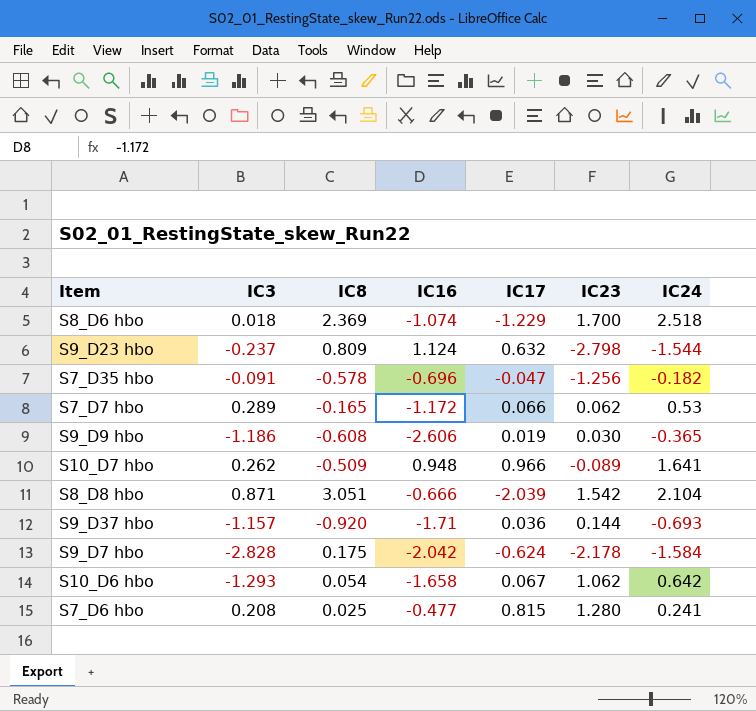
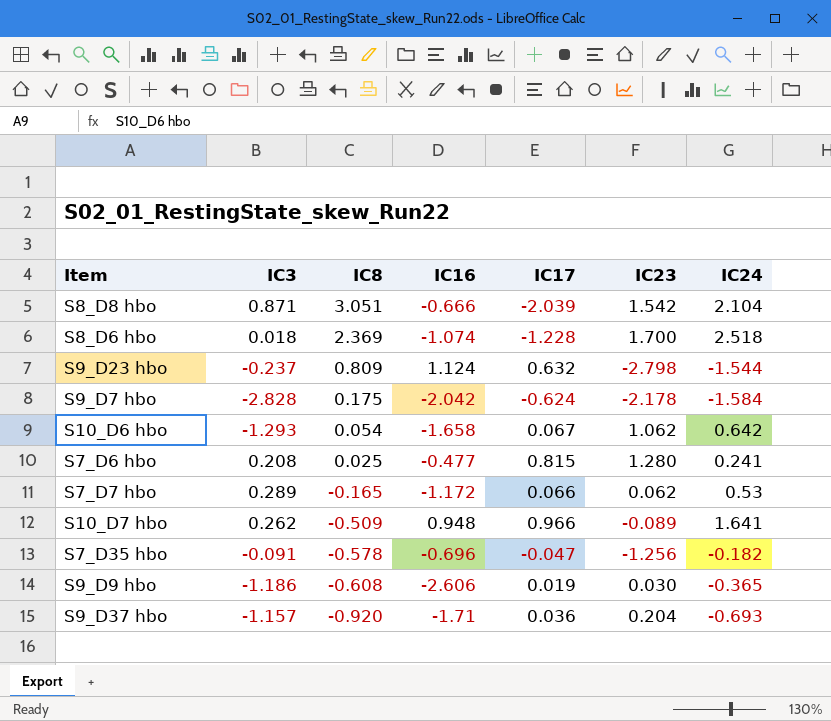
row order: none -> IC8 descending
S8_D6 hbo | IC17: -1.229 -> -1.228
S9_D37 hbo | IC23: 0.144 -> 0.204

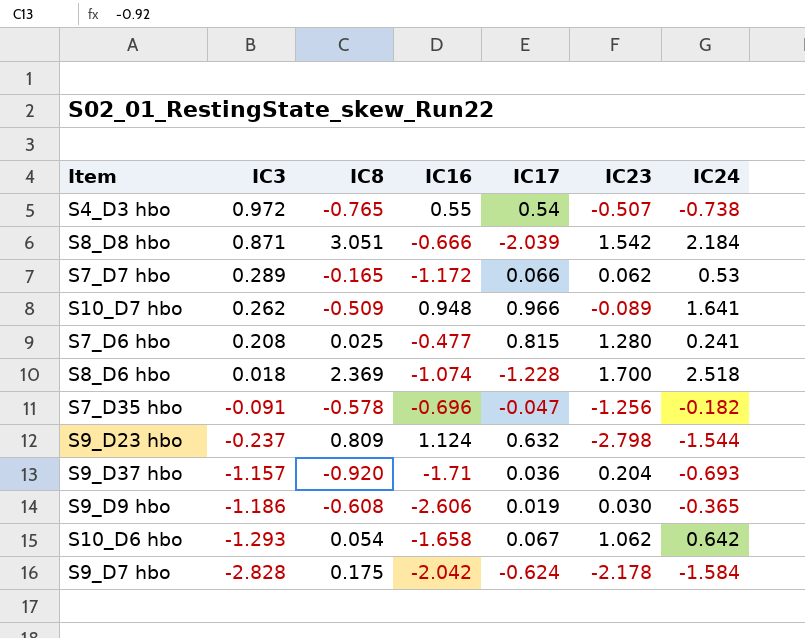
row order: IC8 descending -> IC3 descending
row S4_D3 hbo: none -> 0.972 | -0.765 | 0.55 | 0.54 | -0.507 | -0.738
S8_D8 hbo | IC24: 2.104 -> 2.184

